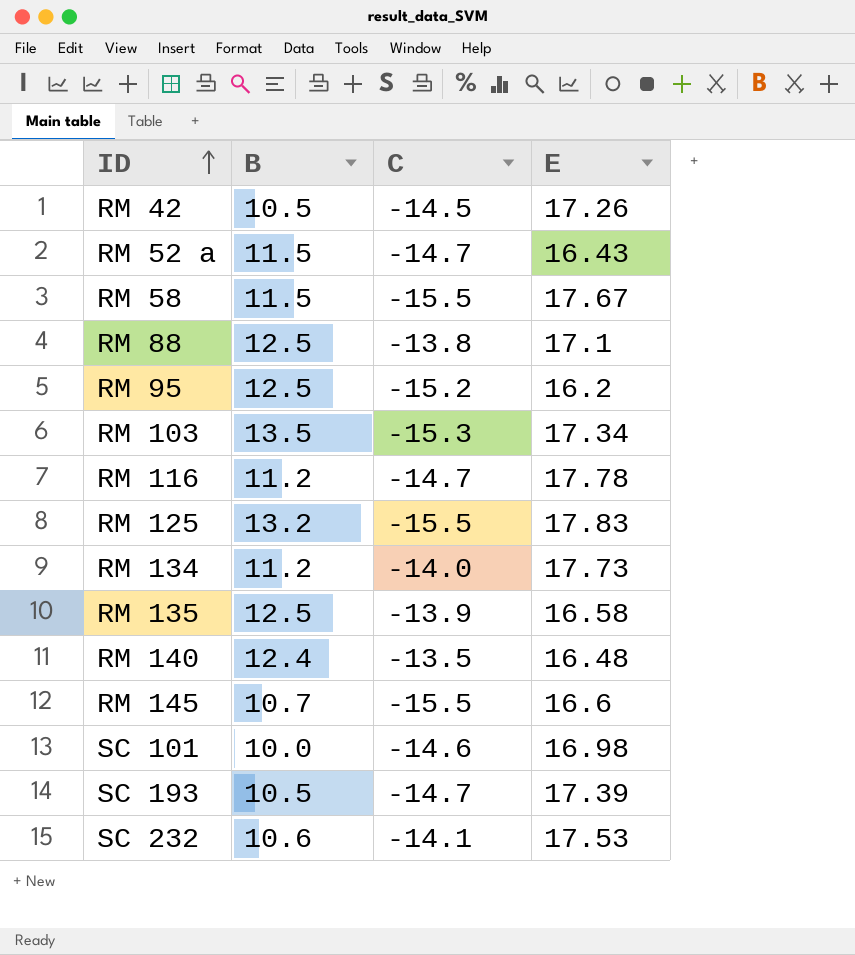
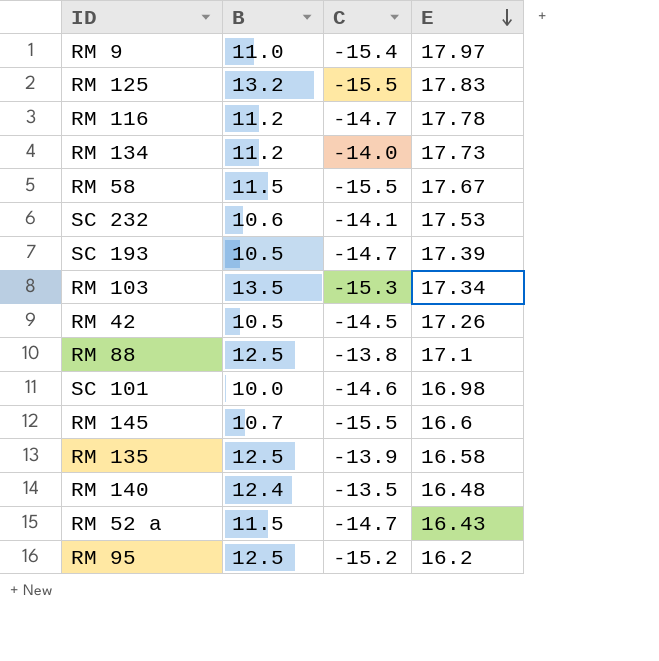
row order: ID ascending -> E descending
row RM 9: none -> 11.0 | -15.4 | 17.97

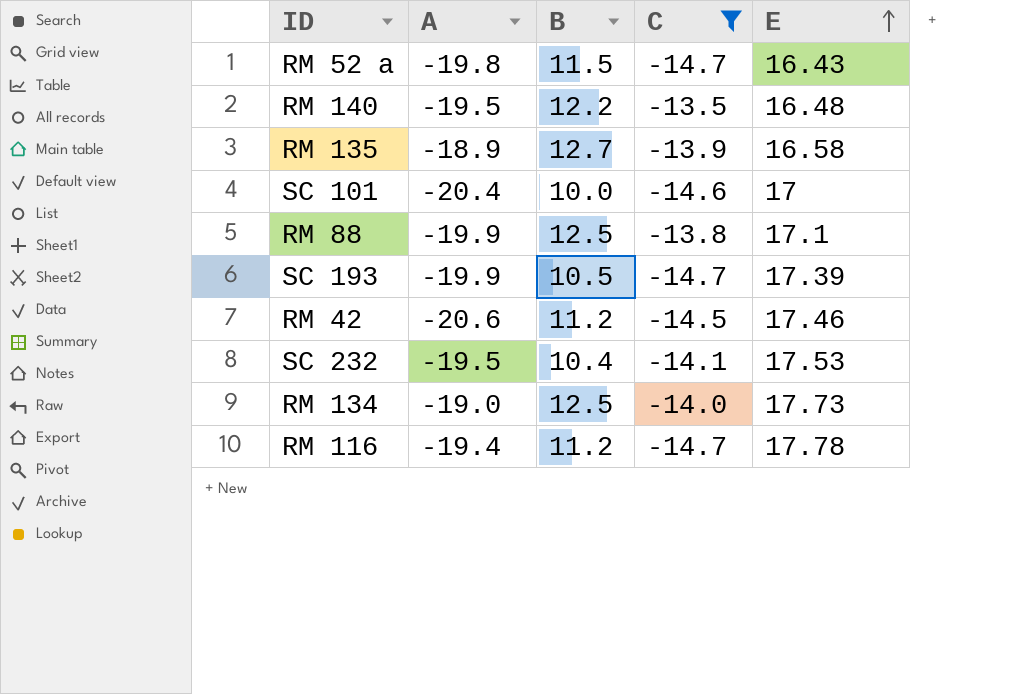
filter: none -> C >= -14.7
row order: E descending -> E ascending
column A | position: none -> 2
RM 140 | B: 12.4 -> 12.2
RM 135 | B: 12.5 -> 12.7
SC 101 | E: 16.98 -> 17
RM 42 | B: 10.5 -> 11.2
RM 42 | E: 17.26 -> 17.46
SC 232 | B: 10.6 -> 10.4
RM 134 | B: 11.2 -> 12.5

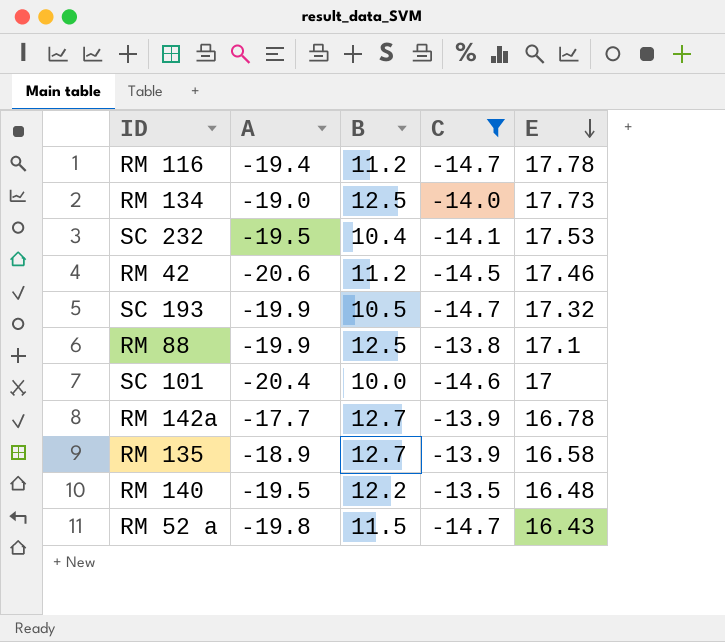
row order: E ascending -> E descending
SC 193 | E: 17.39 -> 17.32
row RM 142a: none -> -17.7 | 12.7 | -13.9 | 16.78

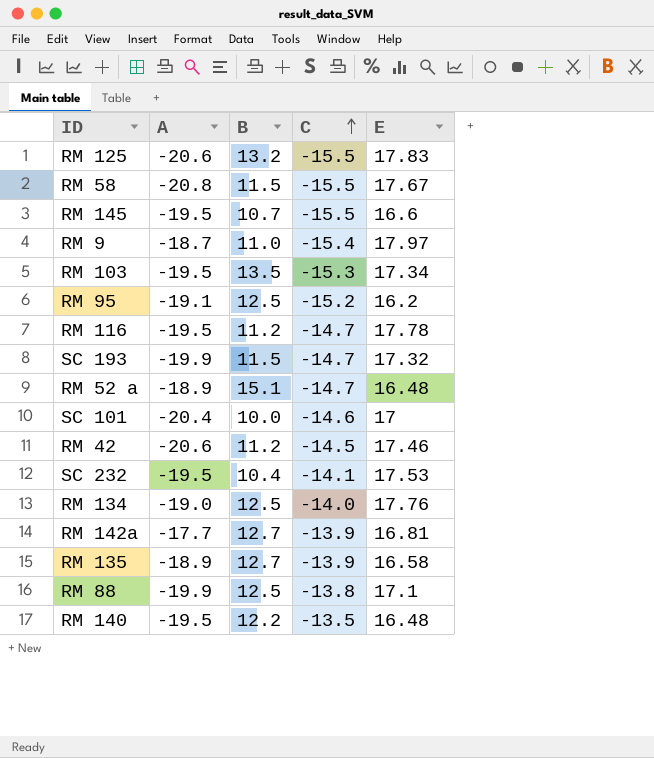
filter: C >= -14.7 -> none
row order: E descending -> C ascending
RM 116 | A: -19.4 -> -19.5
SC 193 | B: 10.5 -> 11.5
RM 52 a | A: -19.8 -> -18.9
RM 52 a | B: 11.5 -> 15.1
RM 52 a | E: 16.43 -> 16.48
RM 134 | E: 17.73 -> 17.76
RM 142a | E: 16.78 -> 16.81

